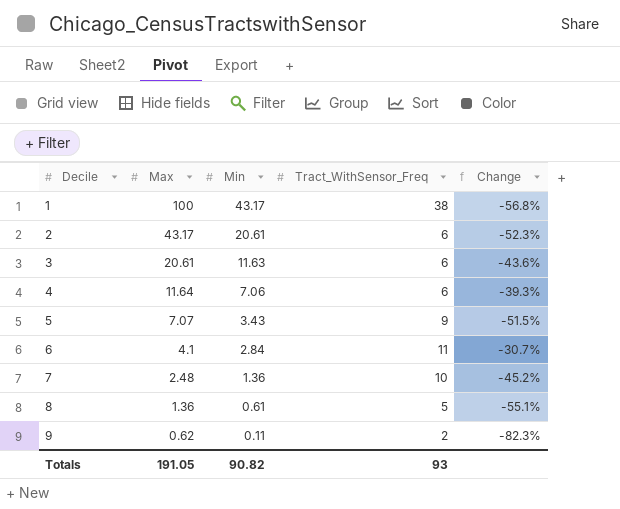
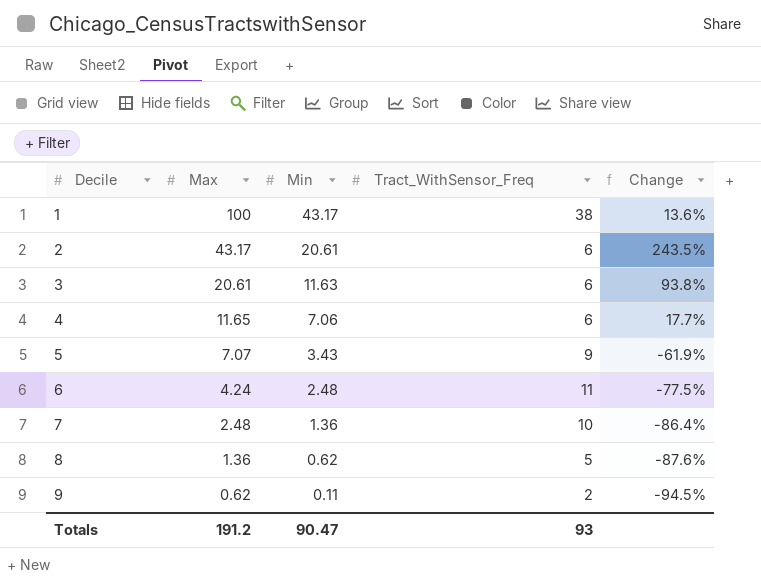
column Change | formula: ([Min] - [Max]) / [Max] -> ([Min] - [Tract_WithSensor_Freq]) / [Tract_WithSensor_Freq]
4 | Max: 11.64 -> 11.65
6 | Max: 4.1 -> 4.24
6 | Min: 2.84 -> 2.48
8 | Min: 0.61 -> 0.62
Totals | Max: 191.05 -> 191.2
Totals | Min: 90.82 -> 90.47

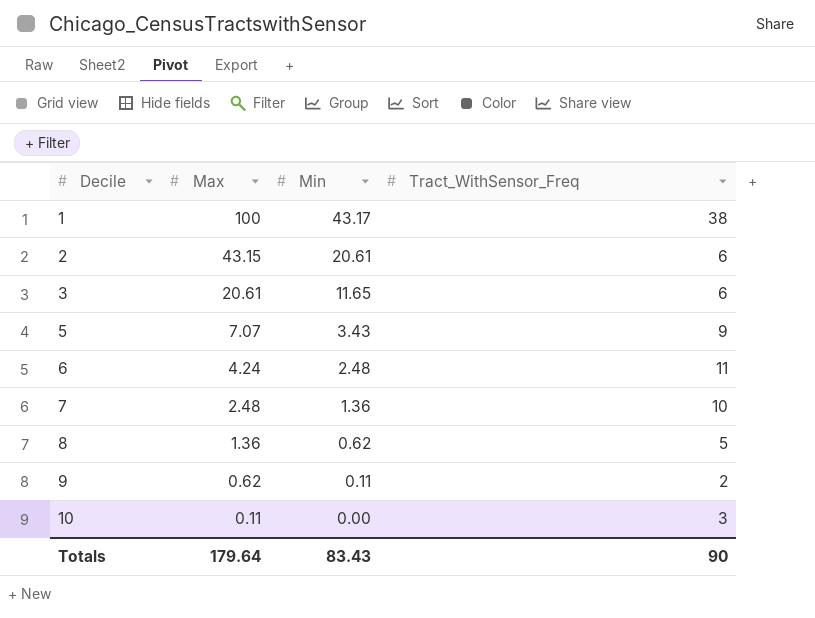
column Change | formula: ([Min] - [Tract_WithSensor_Freq]) / [Tract_WithSensor_Freq] -> none
row 4: 11.65 | 7.06 | 6 | 17.7% -> none
2 | Max: 43.17 -> 43.15
3 | Min: 11.63 -> 11.65
row 10: none -> 0.11 | 0.00 | 3
Totals | Max: 191.2 -> 179.64
Totals | Min: 90.47 -> 83.43
Totals | Tract_WithSensor_Freq: 93 -> 90

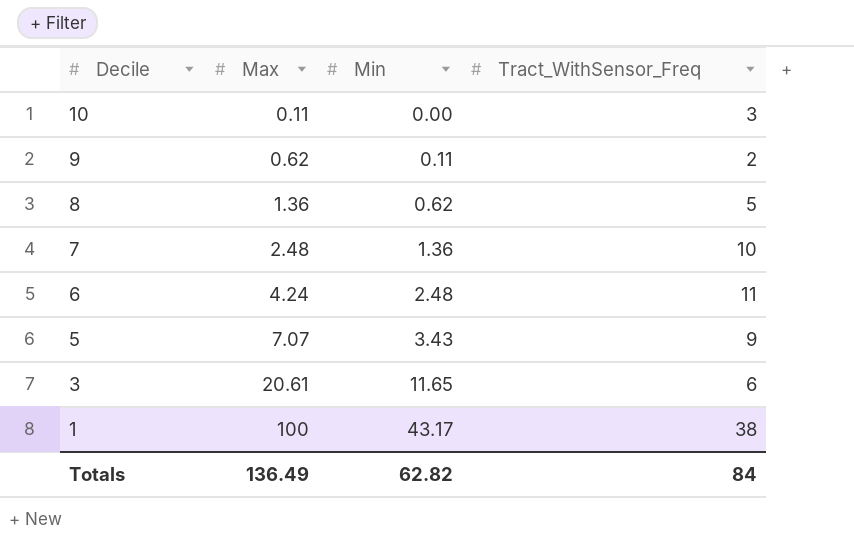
row order: Decile ascending -> Decile descending
row 2: 43.15 | 20.61 | 6 -> none
Totals | Max: 179.64 -> 136.49
Totals | Min: 83.43 -> 62.82
Totals | Tract_WithSensor_Freq: 90 -> 84

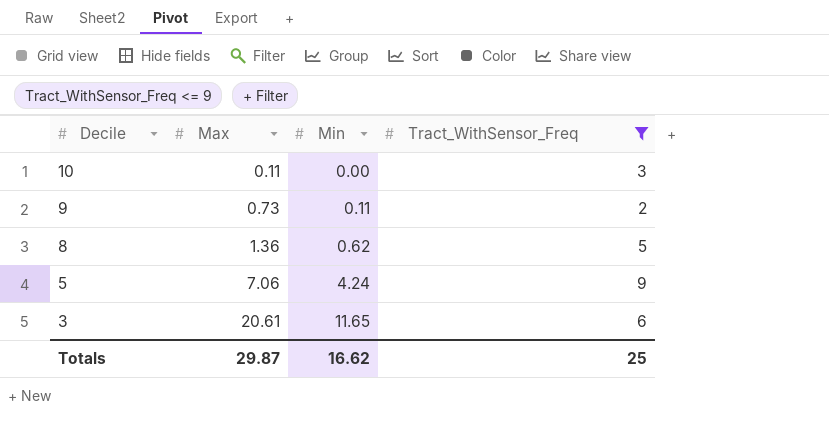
filter: none -> Tract_WithSensor_Freq <= 9
9 | Max: 0.62 -> 0.73
5 | Max: 7.07 -> 7.06
5 | Min: 3.43 -> 4.24
Totals | Max: 136.49 -> 29.87
Totals | Min: 62.82 -> 16.62
Totals | Tract_WithSensor_Freq: 84 -> 25

